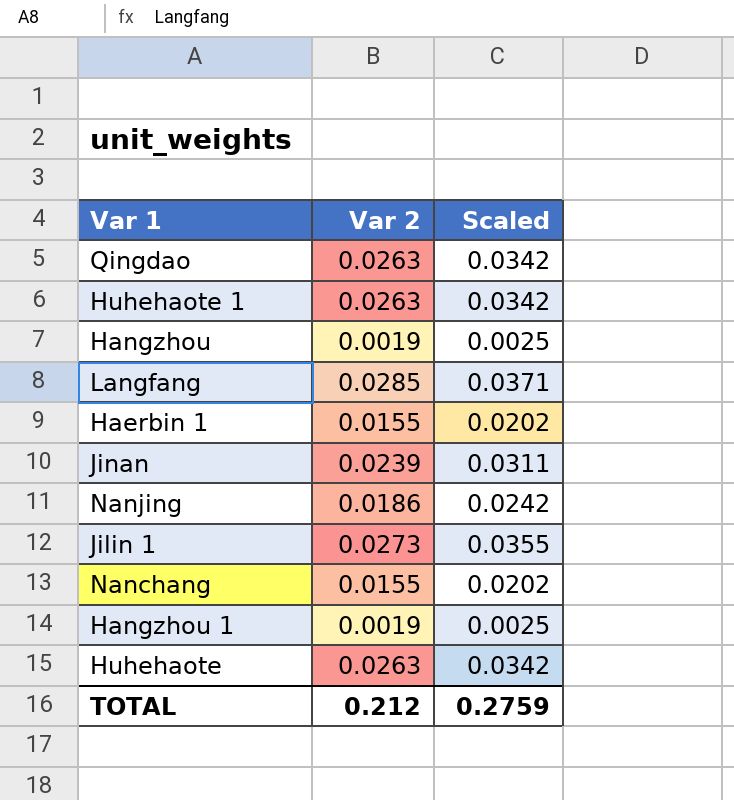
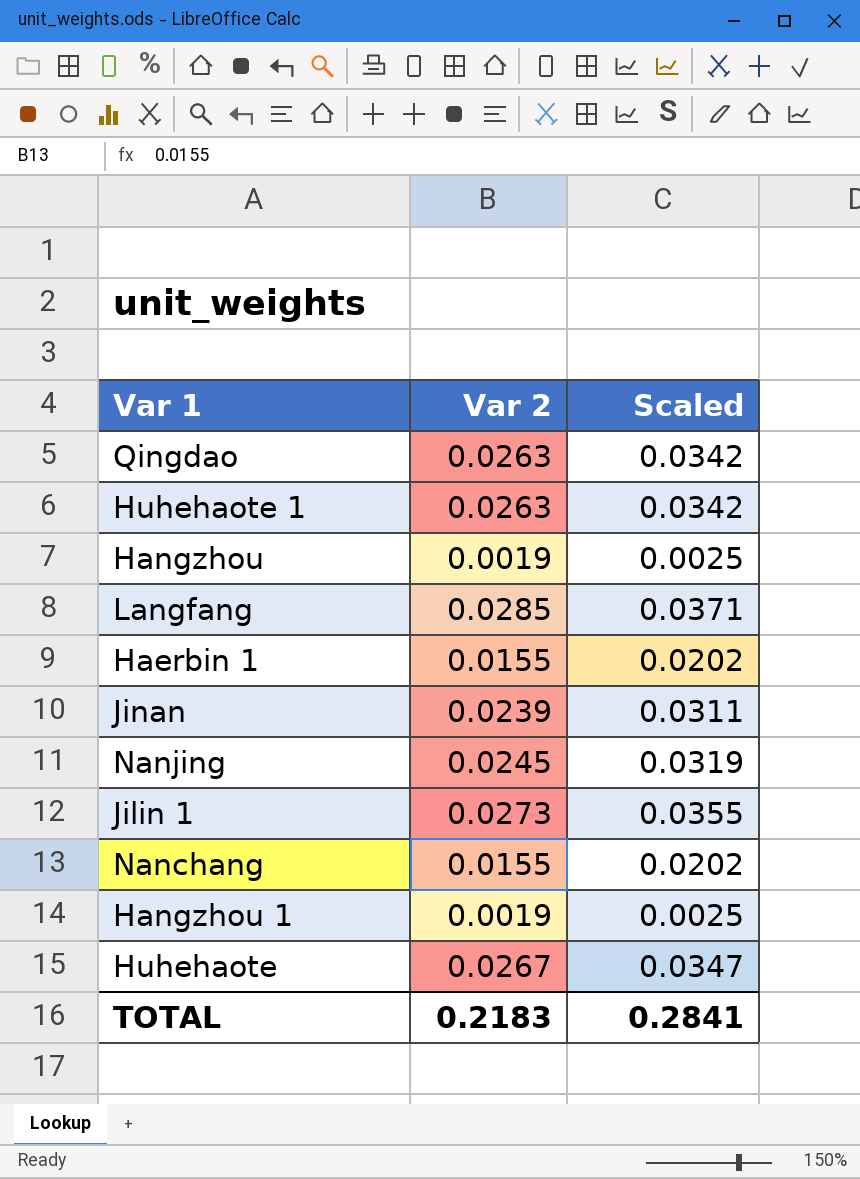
Nanjing | Var 2: 0.0186 -> 0.0245
Nanjing | Scaled: 0.0242 -> 0.0319
Huhehaote | Var 2: 0.0263 -> 0.0267
Huhehaote | Scaled: 0.0342 -> 0.0347
TOTAL | Var 2: 0.212 -> 0.2183
TOTAL | Scaled: 0.2759 -> 0.2841

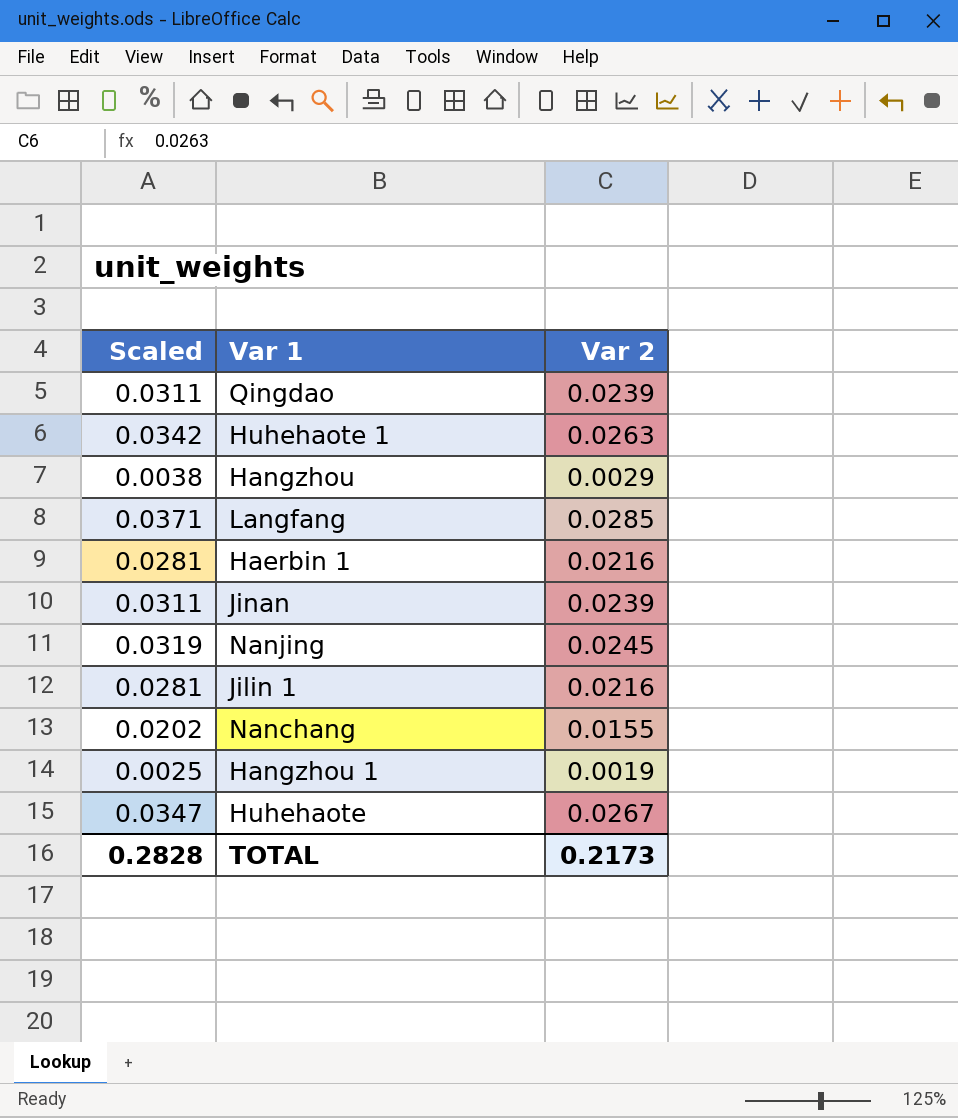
column Scaled | position: 3 -> 1
Qingdao | Scaled: 0.0342 -> 0.0311
Qingdao | Var 2: 0.0263 -> 0.0239
Hangzhou | Scaled: 0.0025 -> 0.0038
Hangzhou | Var 2: 0.0019 -> 0.0029
Haerbin 1 | Scaled: 0.0202 -> 0.0281
Haerbin 1 | Var 2: 0.0155 -> 0.0216
Jilin 1 | Scaled: 0.0355 -> 0.0281
Jilin 1 | Var 2: 0.0273 -> 0.0216
TOTAL | Scaled: 0.2841 -> 0.2828
TOTAL | Var 2: 0.2183 -> 0.2173

